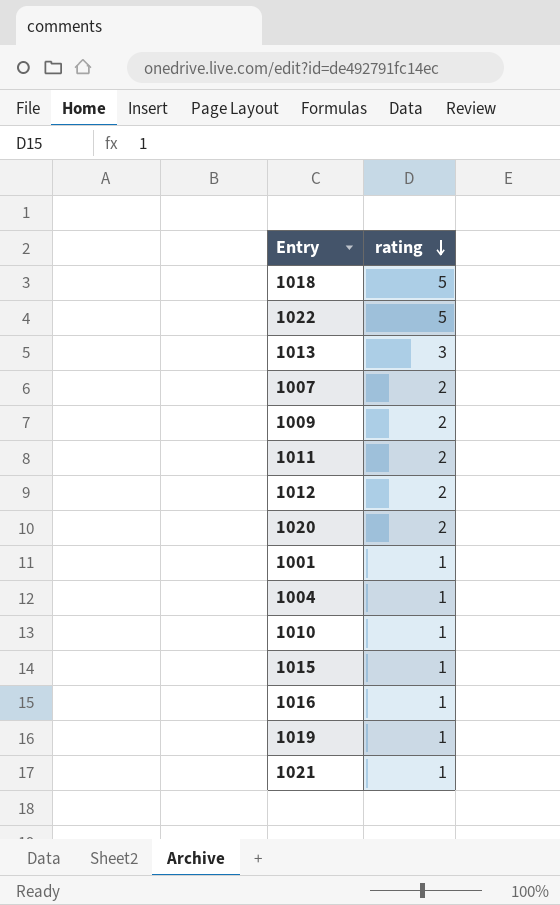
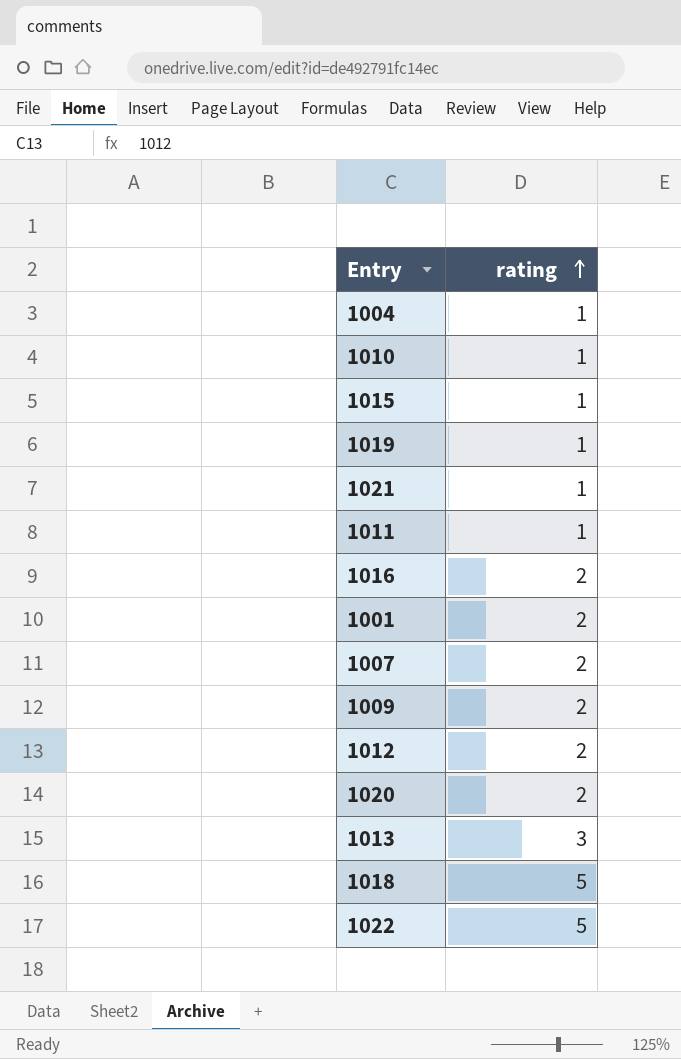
row order: rating descending -> rating ascending
1011 | rating: 2 -> 1
1016 | rating: 1 -> 2
1001 | rating: 1 -> 2

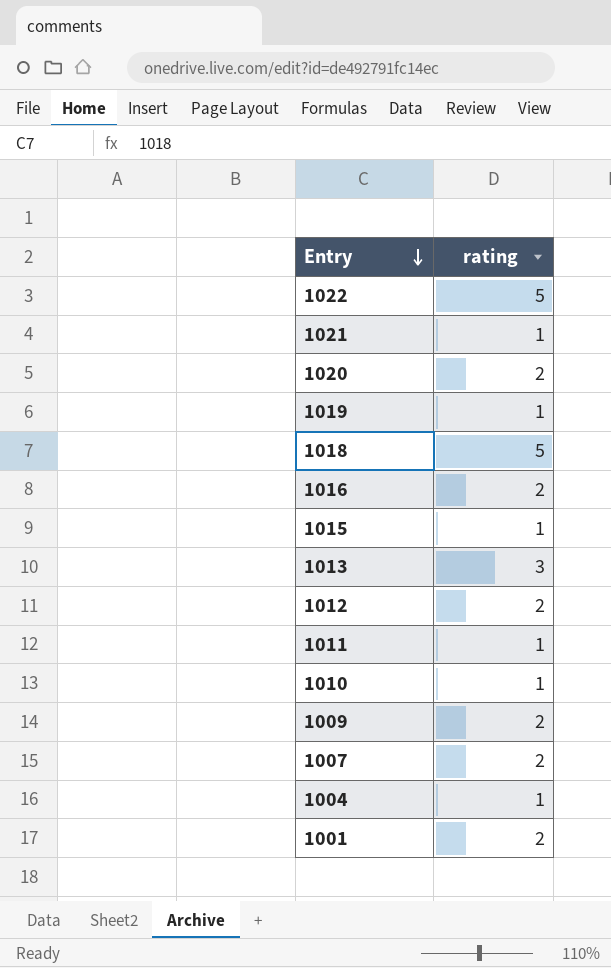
row order: rating ascending -> Entry descending

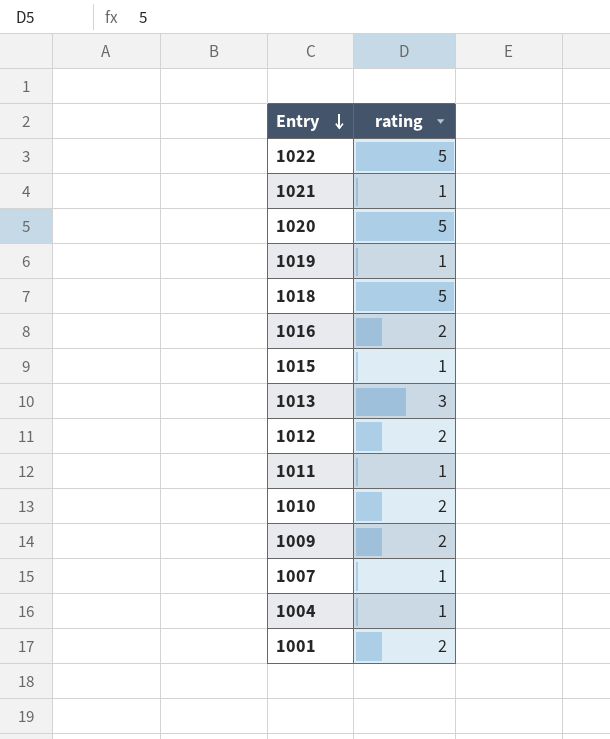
1020 | rating: 2 -> 5
1010 | rating: 1 -> 2
1007 | rating: 2 -> 1

